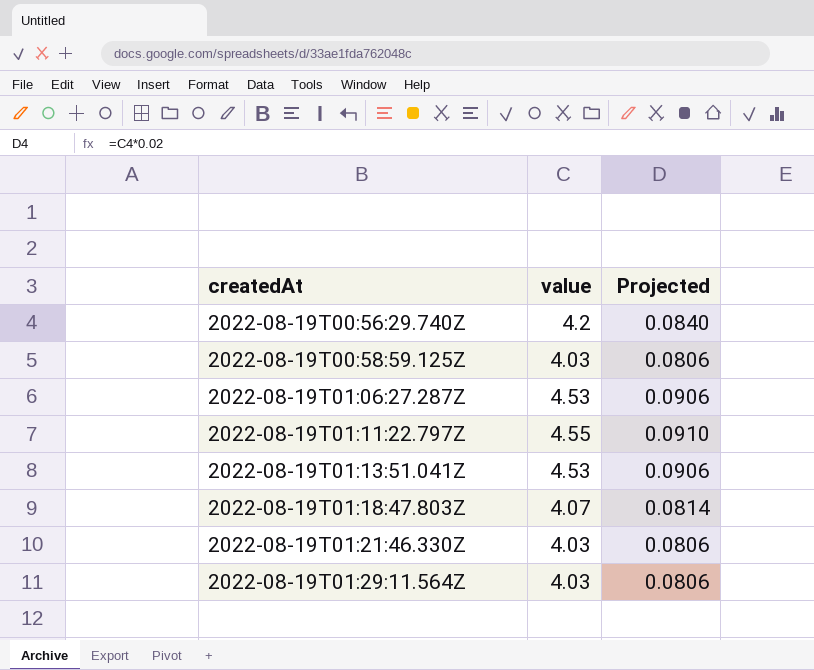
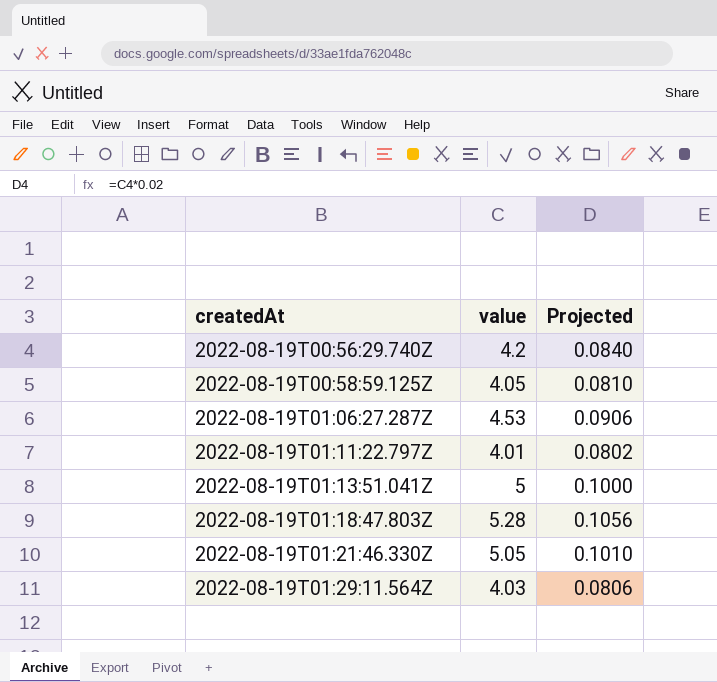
2022-08-19T00:58:59.125Z | value: 4.03 -> 4.05
2022-08-19T00:58:59.125Z | Projected: 0.0806 -> 0.0810
2022-08-19T01:11:22.797Z | value: 4.55 -> 4.01
2022-08-19T01:11:22.797Z | Projected: 0.0910 -> 0.0802
2022-08-19T01:13:51.041Z | value: 4.53 -> 5
2022-08-19T01:13:51.041Z | Projected: 0.0906 -> 0.1000
2022-08-19T01:18:47.803Z | value: 4.07 -> 5.28
2022-08-19T01:18:47.803Z | Projected: 0.0814 -> 0.1056
2022-08-19T01:21:46.330Z | value: 4.03 -> 5.05
2022-08-19T01:21:46.330Z | Projected: 0.0806 -> 0.1010

